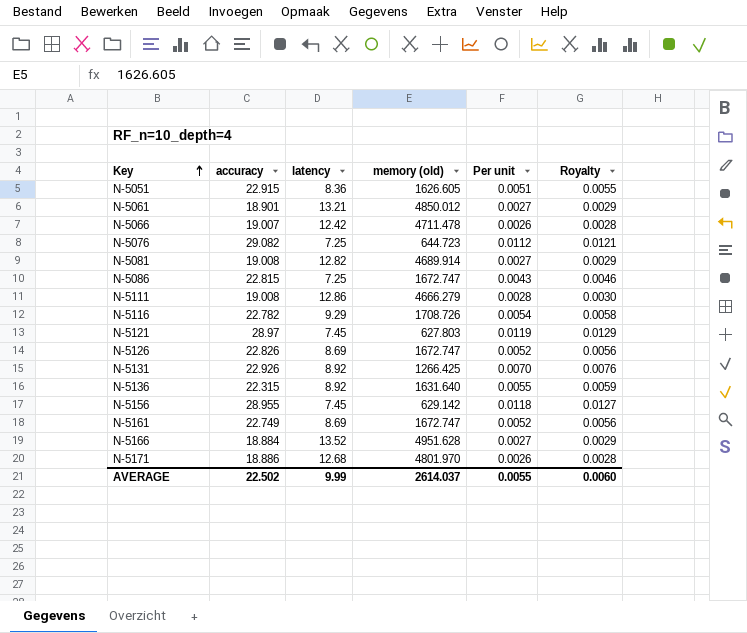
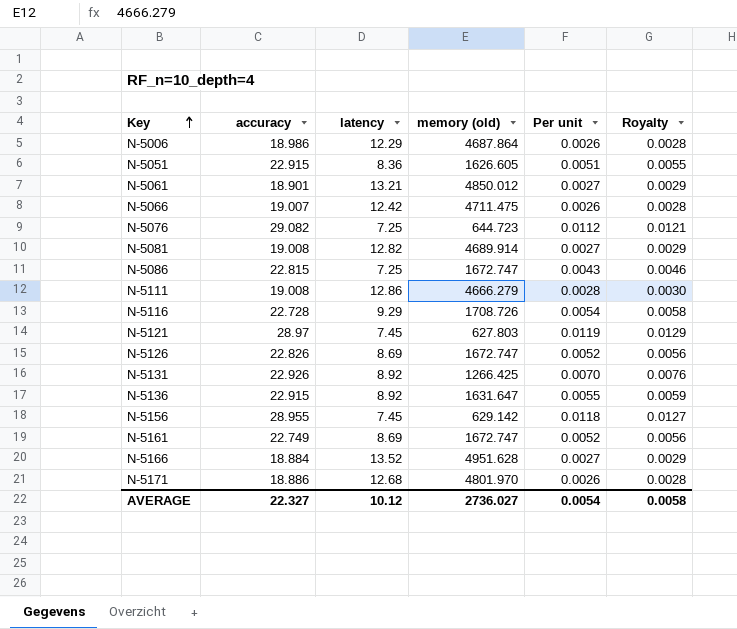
row N-5006: none -> 18.986 | 12.29 | 4687.864 | 0.0026 | 0.0028
N-5066 | memory (old): 4711.478 -> 4711.475
N-5116 | accuracy: 22.782 -> 22.728
N-5136 | accuracy: 22.315 -> 22.915
N-5136 | memory (old): 1631.640 -> 1631.647
AVERAGE | accuracy: 22.502 -> 22.327
AVERAGE | latency: 9.99 -> 10.12
AVERAGE | memory (old): 2614.037 -> 2736.027
AVERAGE | Per unit: 0.0055 -> 0.0054
AVERAGE | Royalty: 0.0060 -> 0.0058

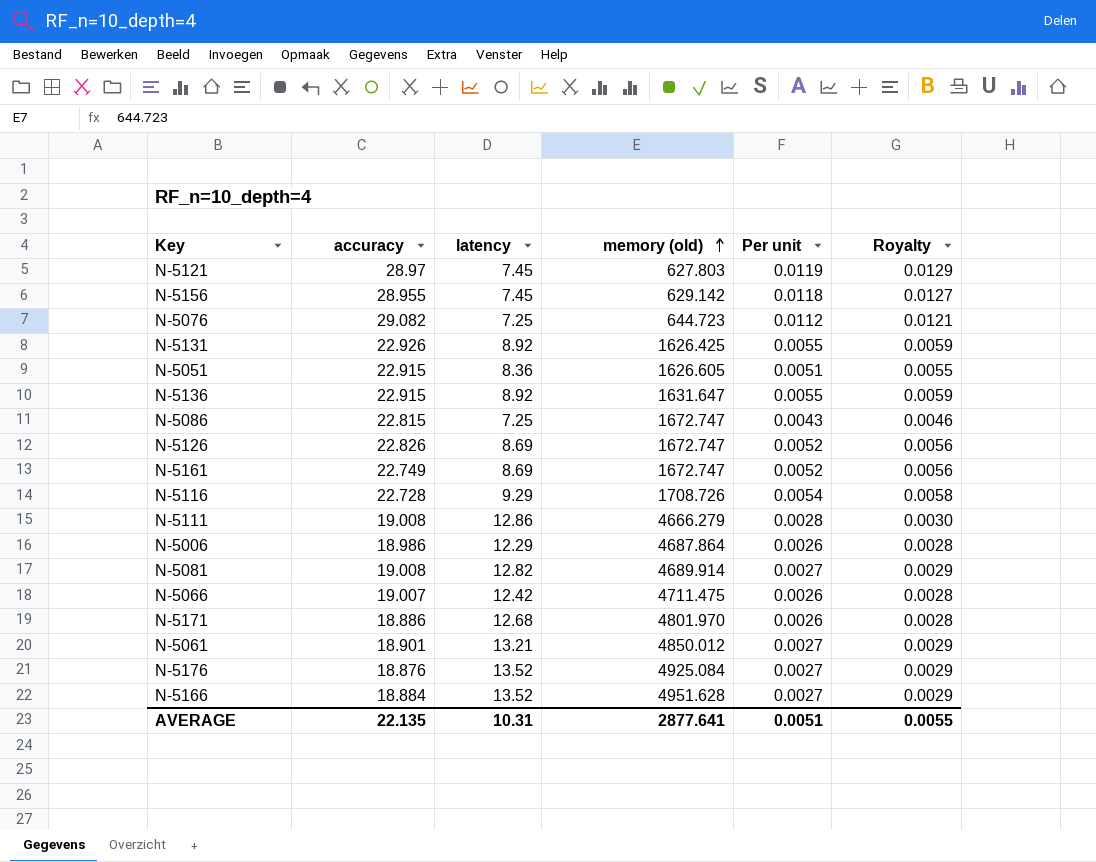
row order: Key ascending -> memory (old) ascending
N-5131 | memory (old): 1266.425 -> 1626.425
N-5131 | Per unit: 0.0070 -> 0.0055
N-5131 | Royalty: 0.0076 -> 0.0059
row N-5176: none -> 18.876 | 13.52 | 4925.084 | 0.0027 | 0.0029
AVERAGE | accuracy: 22.327 -> 22.135
AVERAGE | latency: 10.12 -> 10.31
AVERAGE | memory (old): 2736.027 -> 2877.641
AVERAGE | Per unit: 0.0054 -> 0.0051
AVERAGE | Royalty: 0.0058 -> 0.0055

